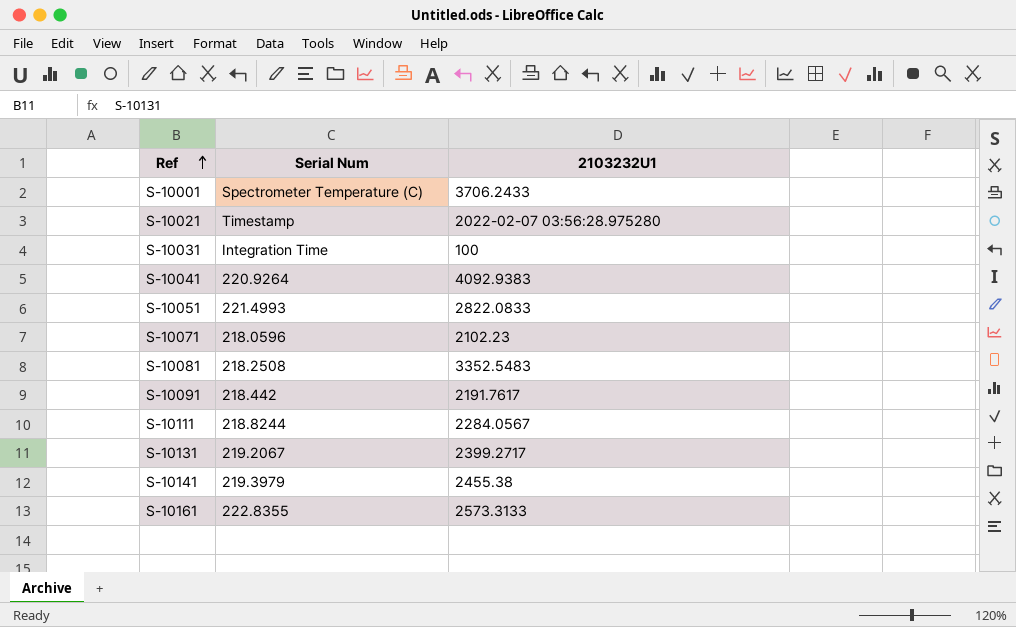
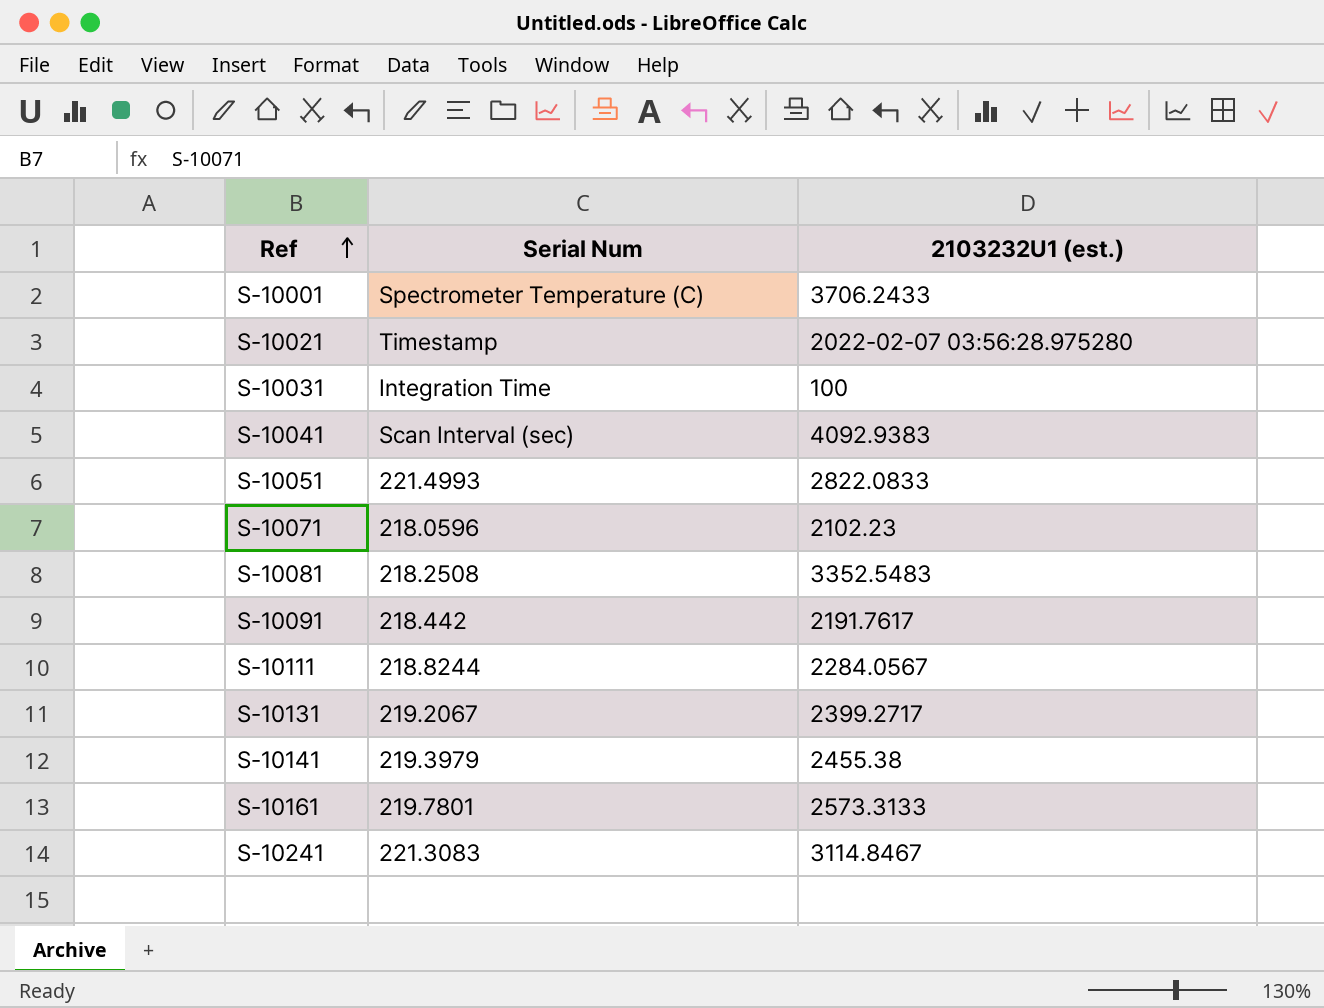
column name: 2103232U1 -> 2103232U1 (est.)
S-10041 | Serial Num: 220.9264 -> Scan Interval (sec)
S-10161 | Serial Num: 222.8355 -> 219.7801
row S-10241: none -> 221.3083 | 3114.8467

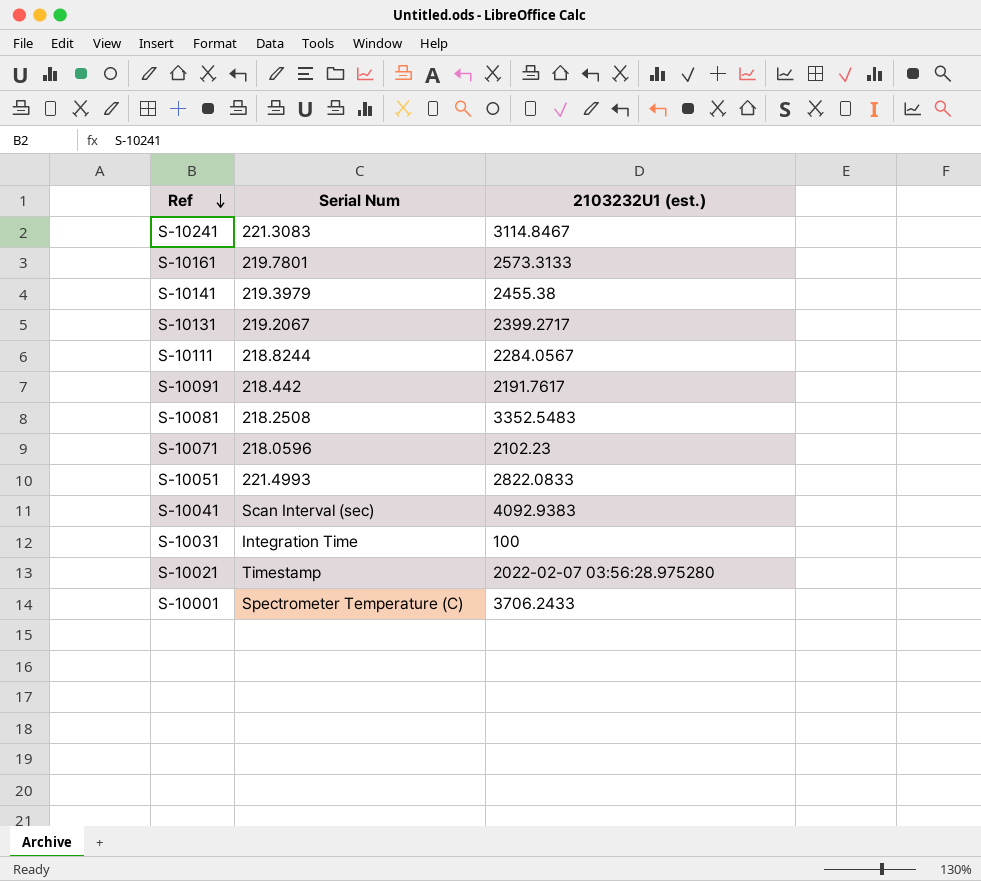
row order: Ref ascending -> Ref descending

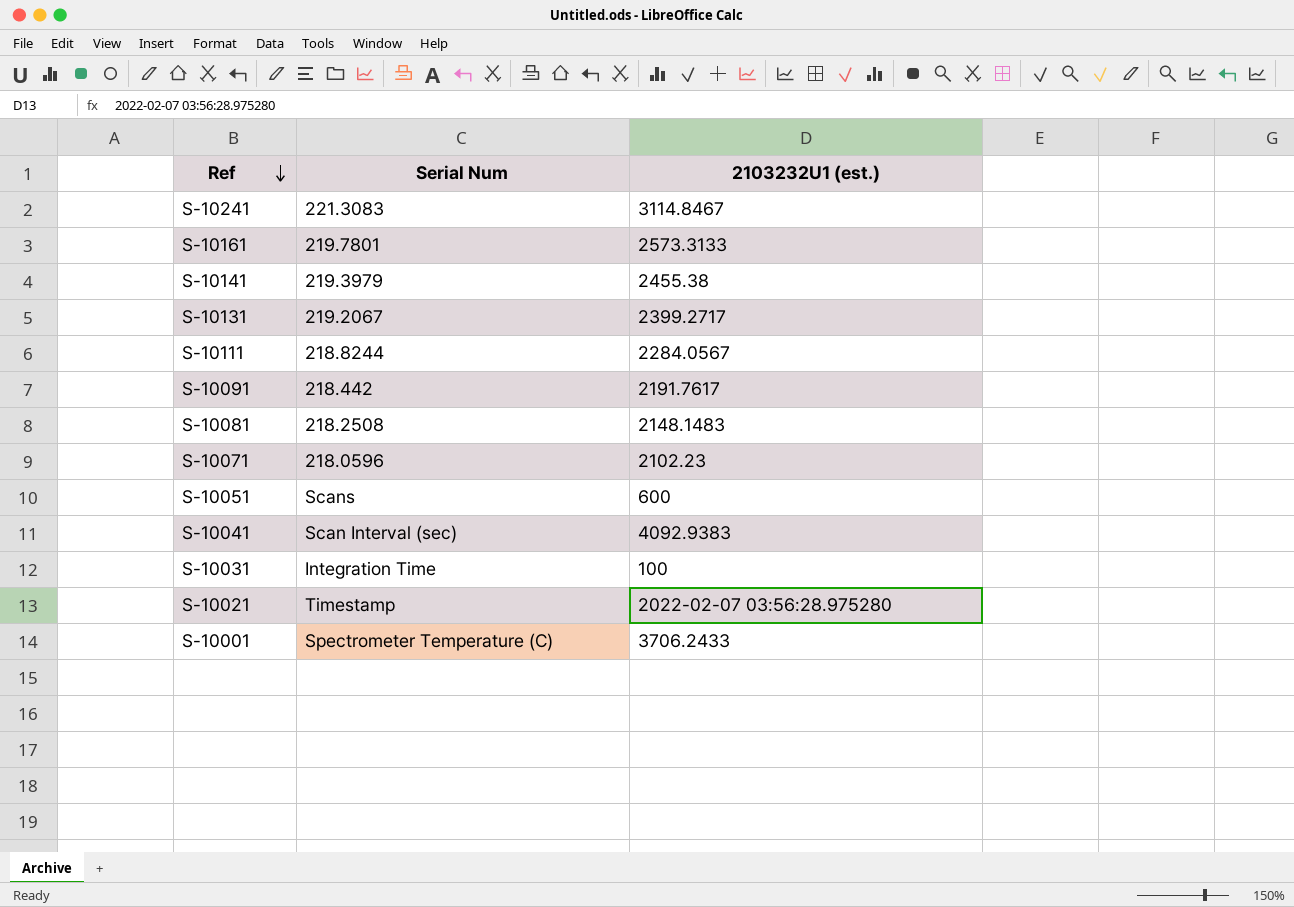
S-10081 | 2103232U1 (est.): 3352.5483 -> 2148.1483
S-10051 | Serial Num: 221.4993 -> Scans
S-10051 | 2103232U1 (est.): 2822.0833 -> 600

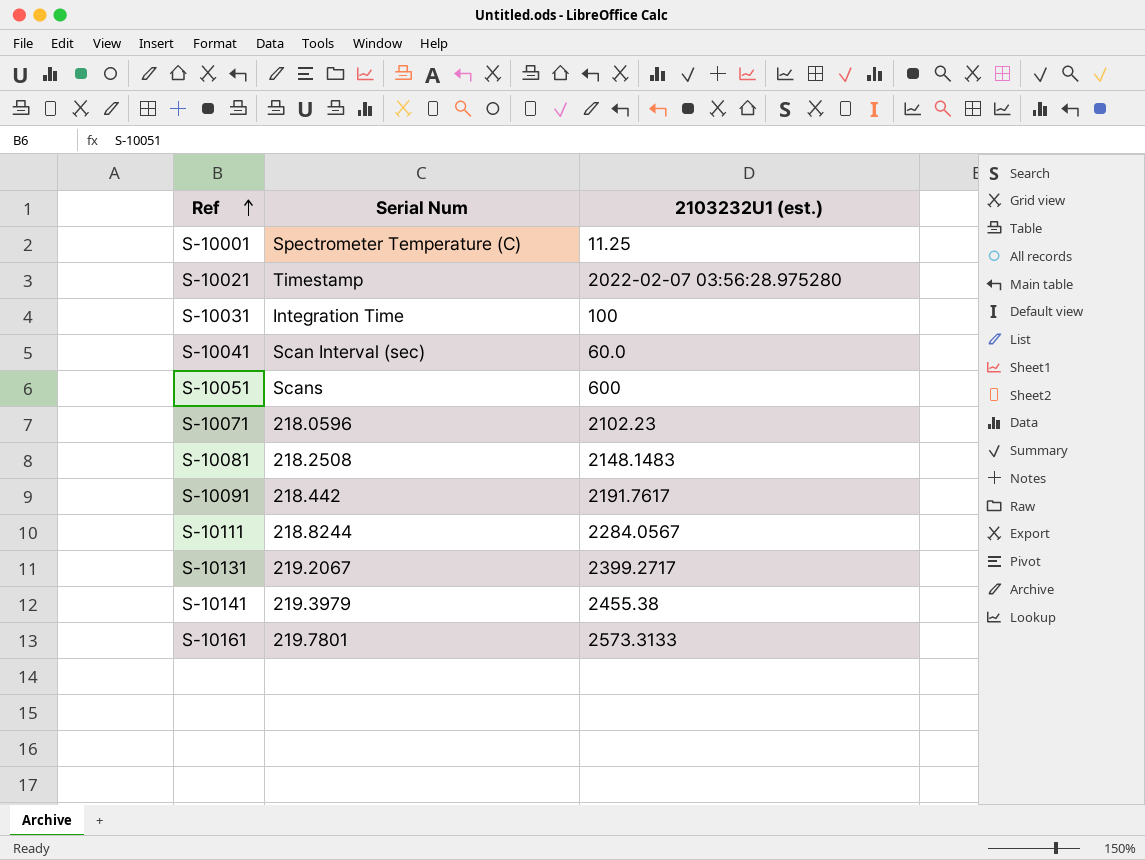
row order: Ref descending -> Ref ascending
row S-10241: 221.3083 | 3114.8467 -> none
S-10001 | 2103232U1 (est.): 3706.2433 -> 11.25
S-10041 | 2103232U1 (est.): 4092.9383 -> 60.0

